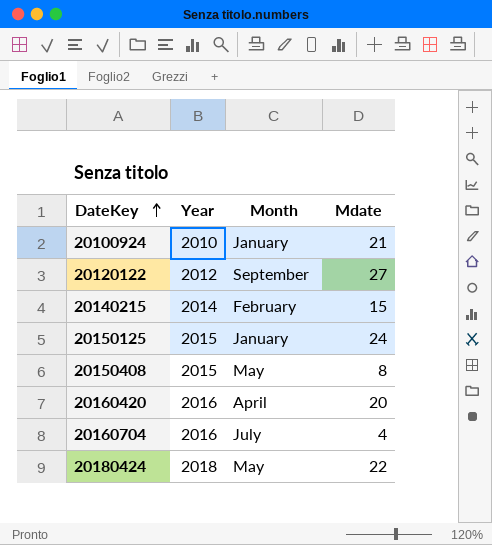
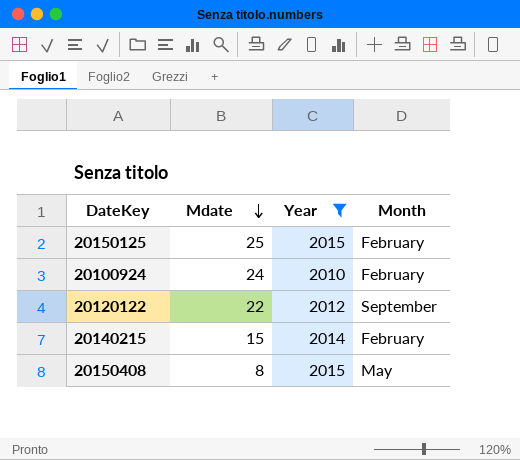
filter: none -> Year <= 2015
row order: DateKey ascending -> Mdate descending
column Mdate | position: 4 -> 2
20150125 | Mdate: 24 -> 25
20150125 | Month: January -> February
20100924 | Mdate: 21 -> 24
20100924 | Month: January -> February
20120122 | Mdate: 27 -> 22

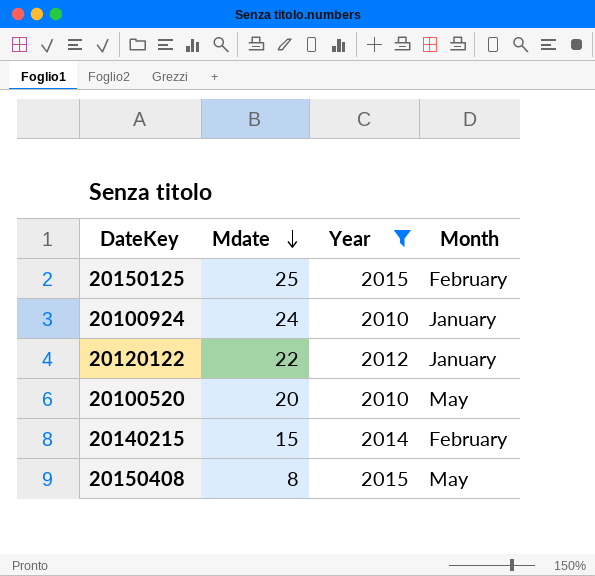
20100924 | Month: February -> January
20120122 | Month: September -> January
row 20100520: none -> 20 | 2010 | May

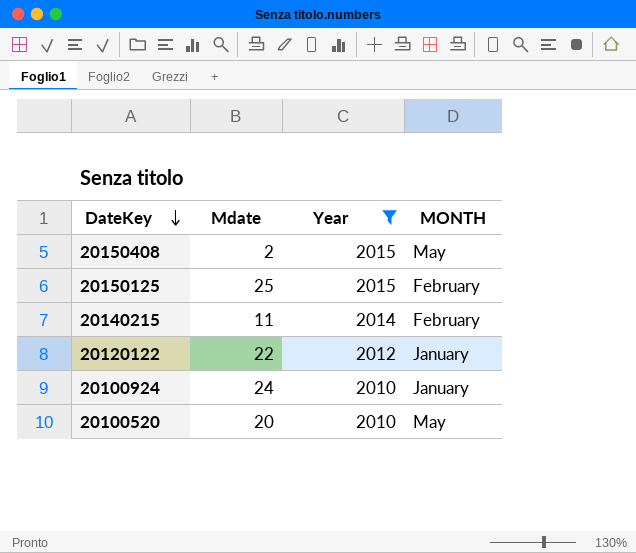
row order: Mdate descending -> DateKey descending
column name: Month -> MONTH
20150408 | Mdate: 8 -> 2
20140215 | Mdate: 15 -> 11

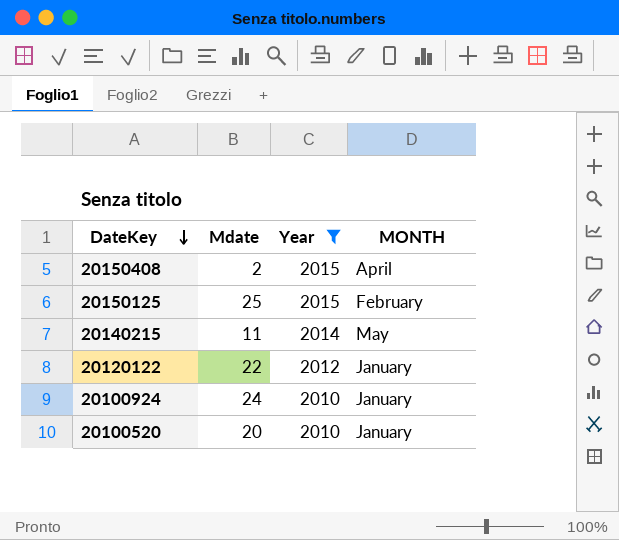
20150408 | MONTH: May -> April
20140215 | MONTH: February -> May
20100520 | MONTH: May -> January

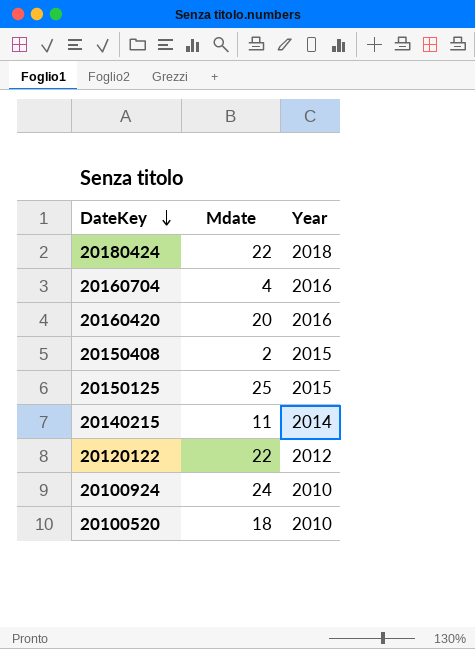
filter: Year <= 2015 -> none
column MONTH | position: 4 -> none
20100520 | Mdate: 20 -> 18

